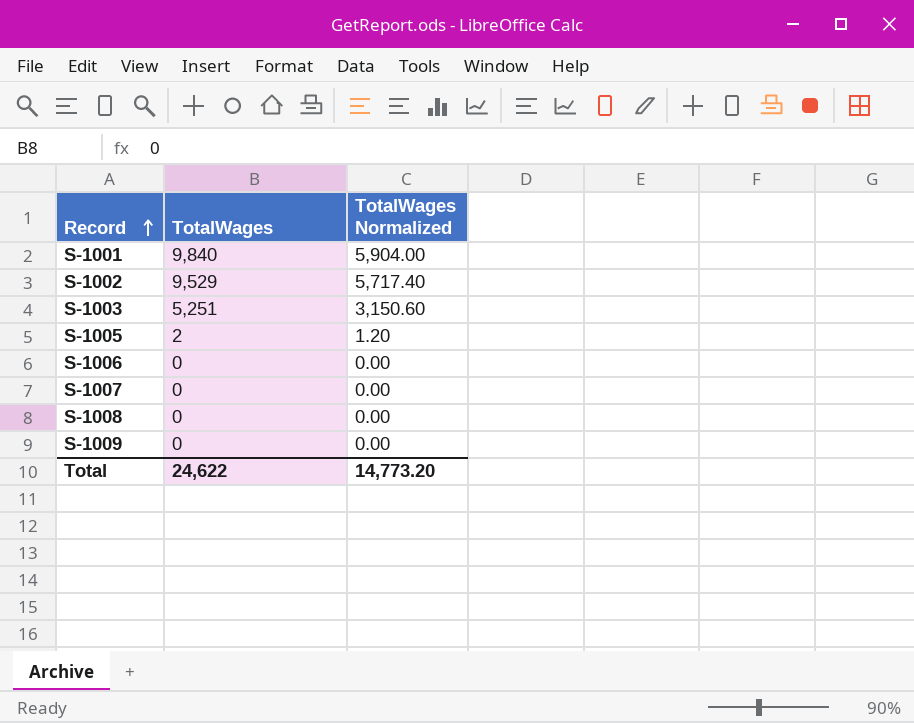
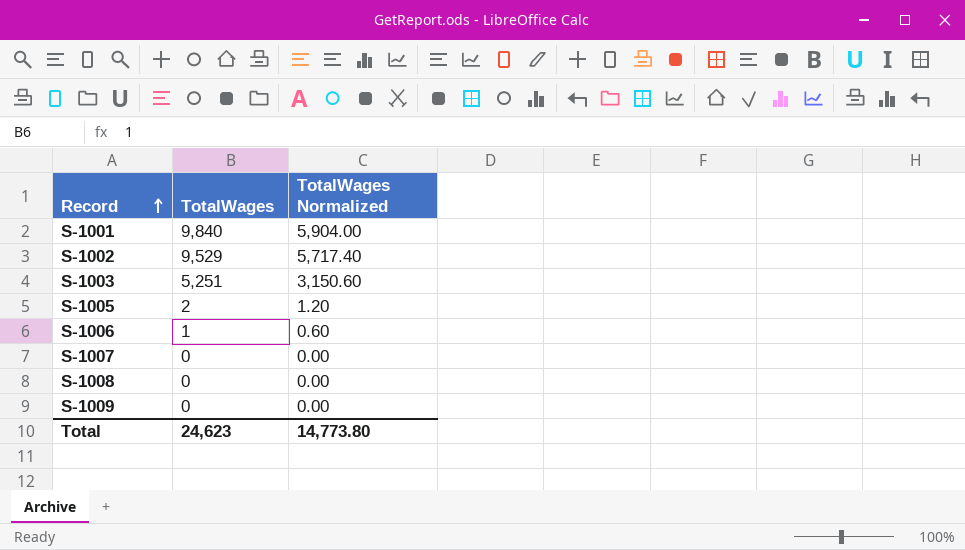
S-1006 | TotalWages: 0 -> 1
S-1006 | TotalWages Normalized: 0.00 -> 0.60
Total | TotalWages: 24,622 -> 24,623
Total | TotalWages Normalized: 14,773.20 -> 14,773.80

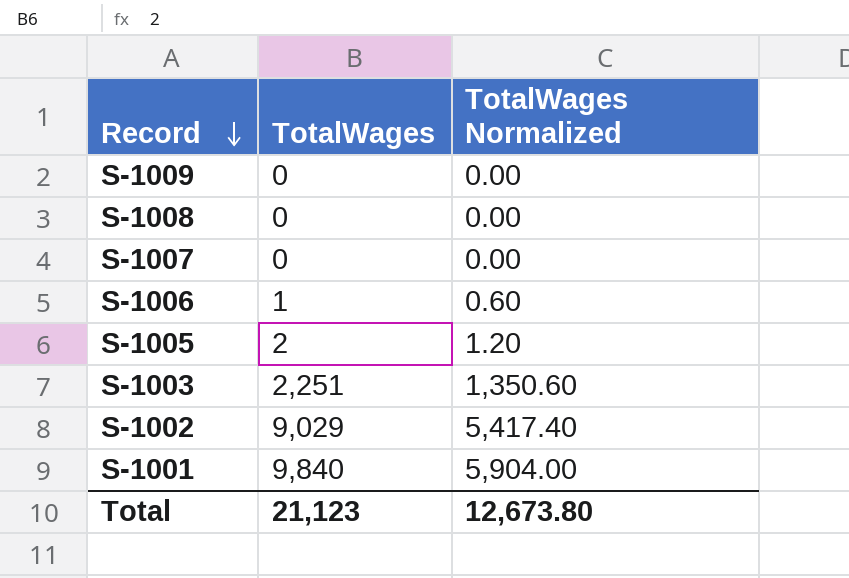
row order: Record ascending -> Record descending
S-1003 | TotalWages: 5,251 -> 2,251
S-1003 | TotalWages Normalized: 3,150.60 -> 1,350.60
S-1002 | TotalWages: 9,529 -> 9,029
S-1002 | TotalWages Normalized: 5,717.40 -> 5,417.40
Total | TotalWages: 24,623 -> 21,123
Total | TotalWages Normalized: 14,773.80 -> 12,673.80

